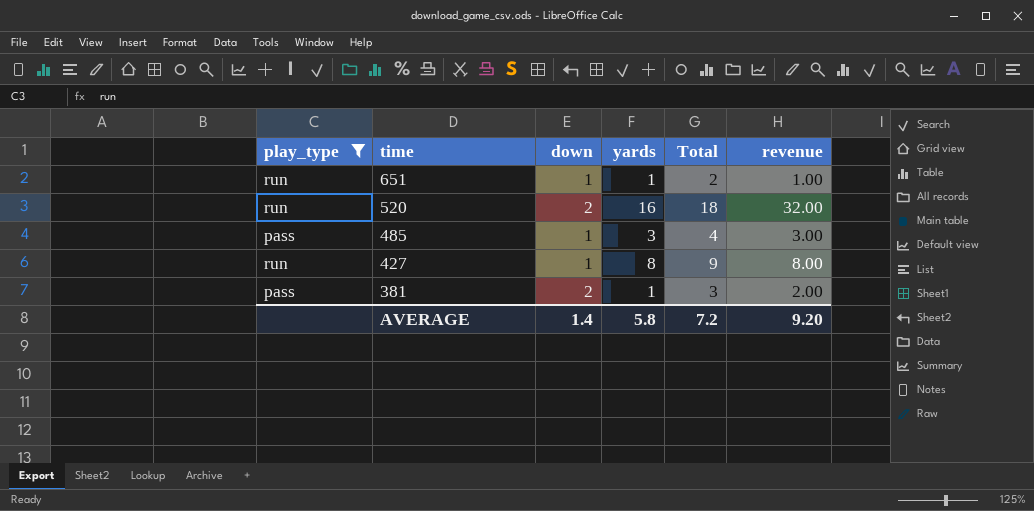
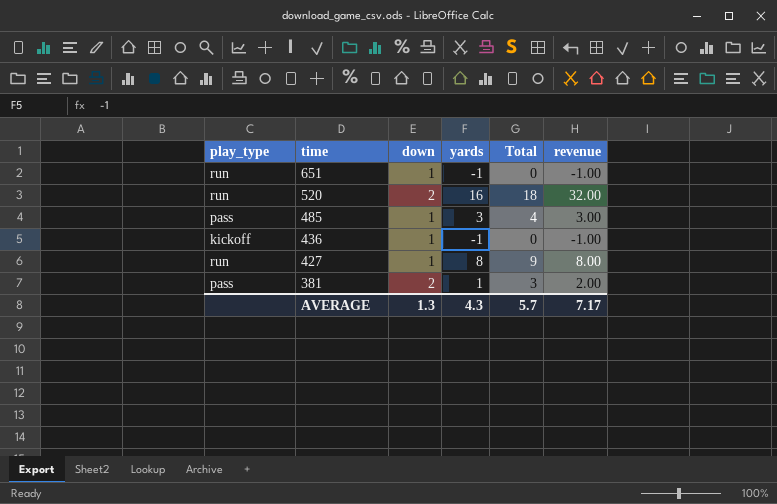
filter: play_type != kickoff -> none
651 | yards: 1 -> -1
651 | Total: 2 -> 0
651 | revenue: 1.00 -> -1.00
AVERAGE | down: 1.4 -> 1.3
AVERAGE | yards: 5.8 -> 4.3
AVERAGE | Total: 7.2 -> 5.7
AVERAGE | revenue: 9.20 -> 7.17

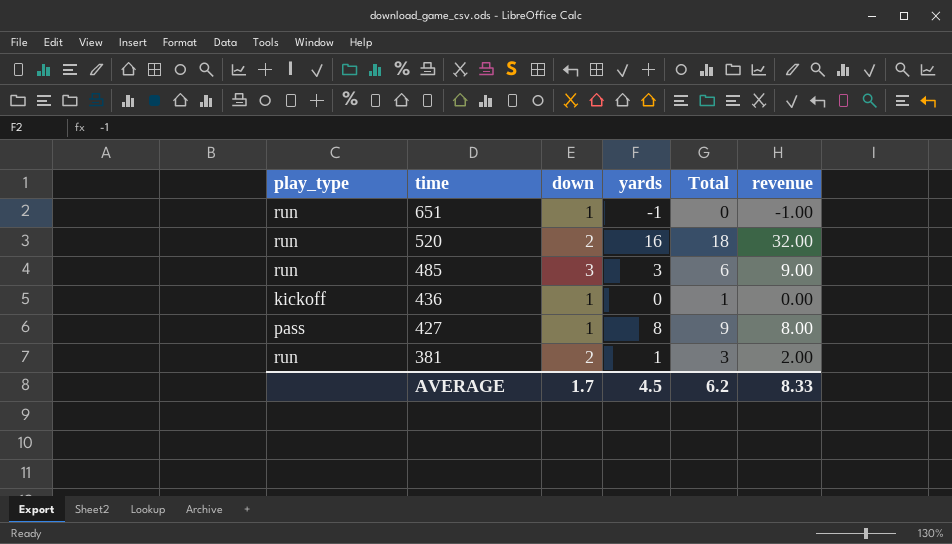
485 | play_type: pass -> run
485 | down: 1 -> 3
485 | Total: 4 -> 6
485 | revenue: 3.00 -> 9.00
436 | yards: -1 -> 0
436 | Total: 0 -> 1
436 | revenue: -1.00 -> 0.00
427 | play_type: run -> pass
381 | play_type: pass -> run
AVERAGE | down: 1.3 -> 1.7
AVERAGE | yards: 4.3 -> 4.5
AVERAGE | Total: 5.7 -> 6.2
AVERAGE | revenue: 7.17 -> 8.33

